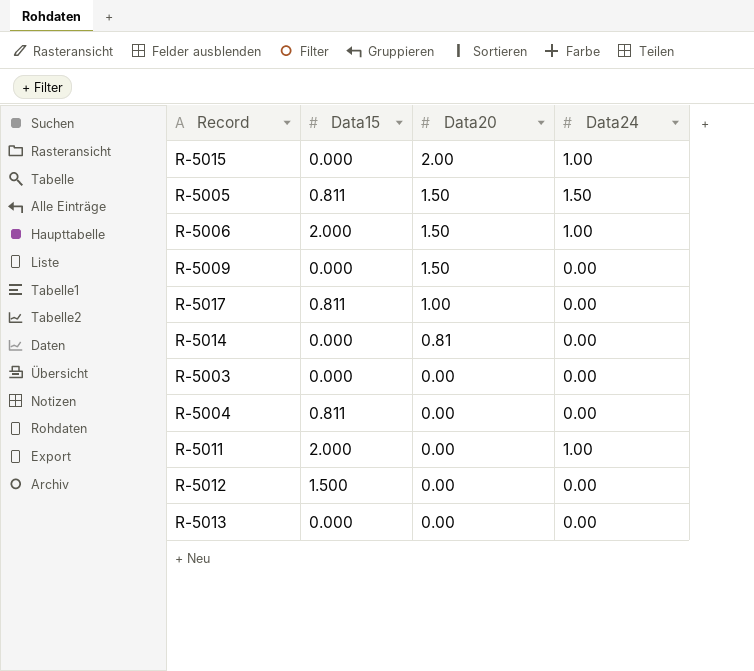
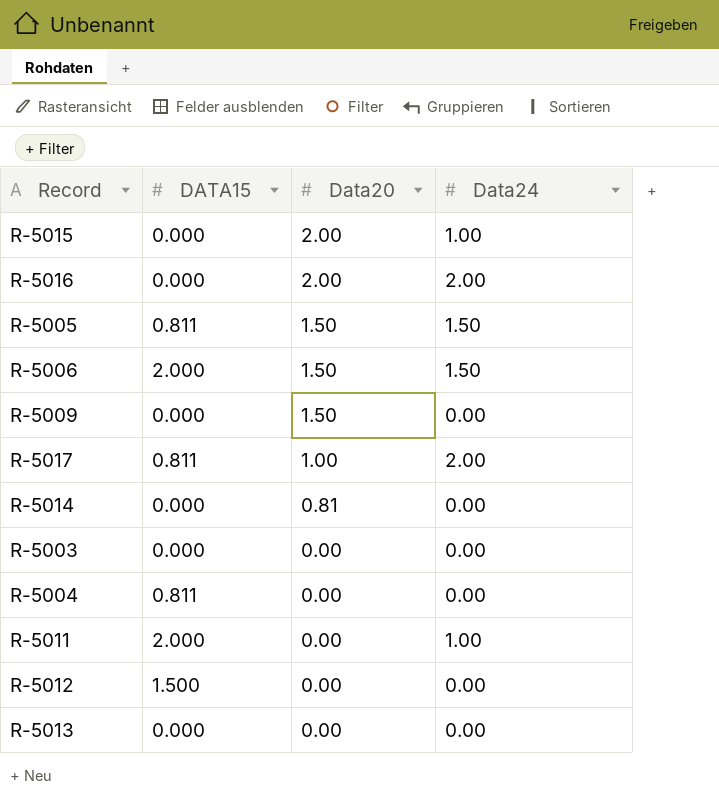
column name: Data15 -> DATA15
row R-5016: none -> 0.000 | 2.00 | 2.00
R-5006 | Data24: 1.00 -> 1.50
R-5017 | Data24: 0.00 -> 2.00

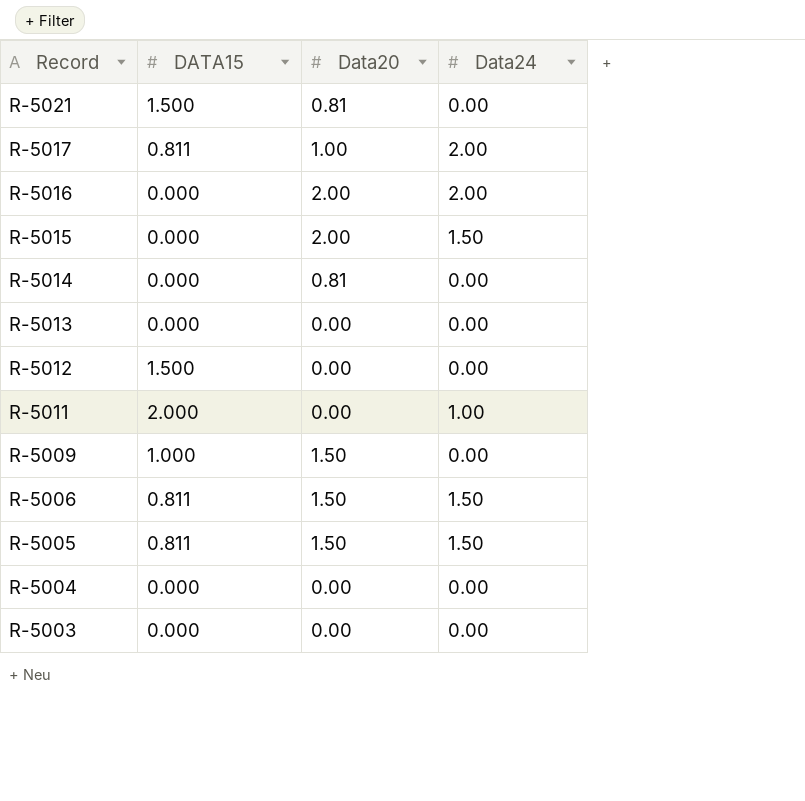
row order: Data20 descending -> Record descending
row R-5021: none -> 1.500 | 0.81 | 0.00
R-5015 | Data24: 1.00 -> 1.50
R-5009 | DATA15: 0.000 -> 1.000
R-5006 | DATA15: 2.000 -> 0.811
R-5004 | DATA15: 0.811 -> 0.000

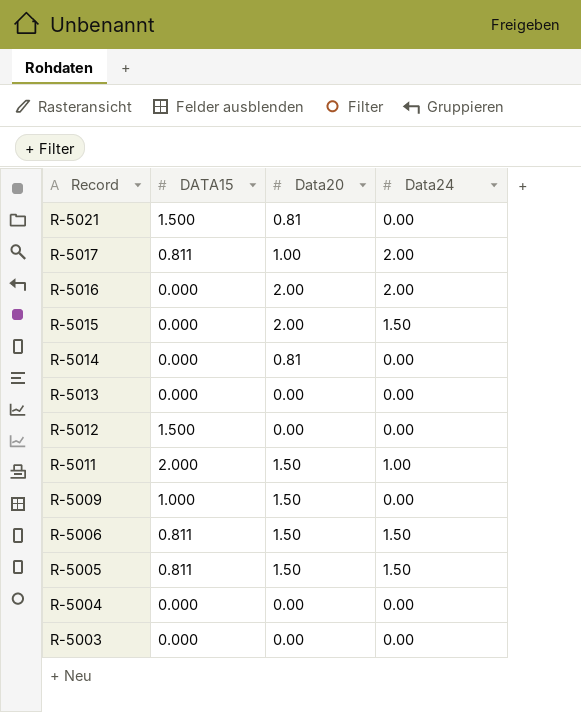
R-5011 | Data20: 0.00 -> 1.50

